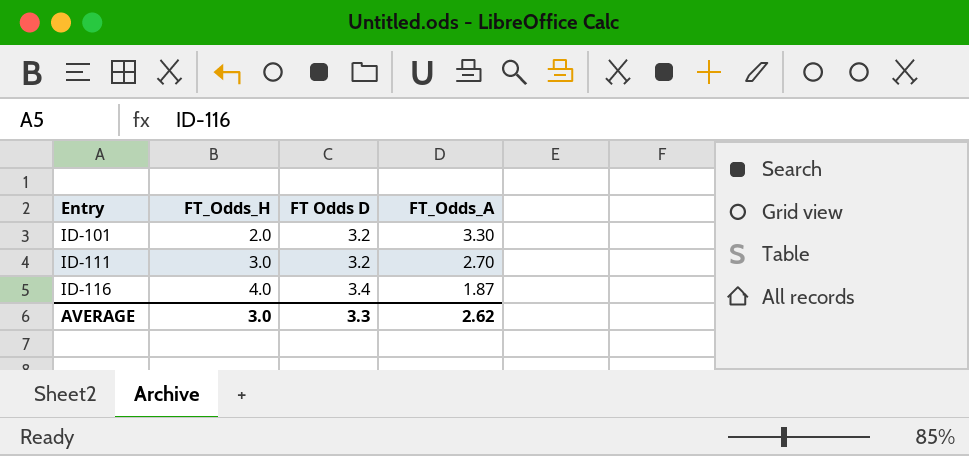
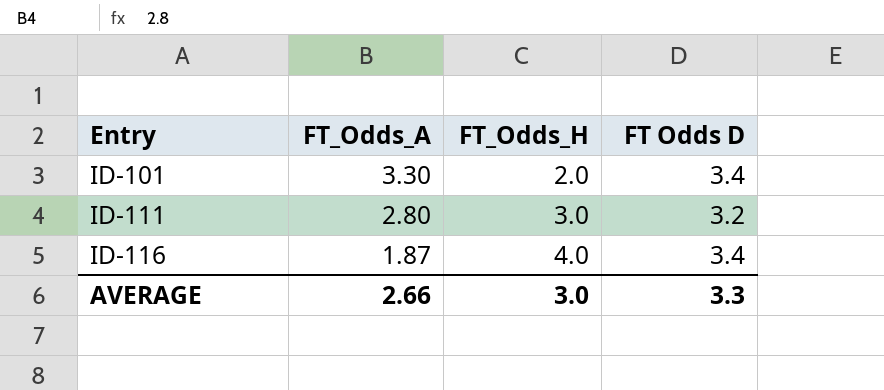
column FT_Odds_A | position: 4 -> 2
ID-101 | FT Odds D: 3.2 -> 3.4
ID-111 | FT_Odds_A: 2.70 -> 2.80
AVERAGE | FT_Odds_A: 2.62 -> 2.66

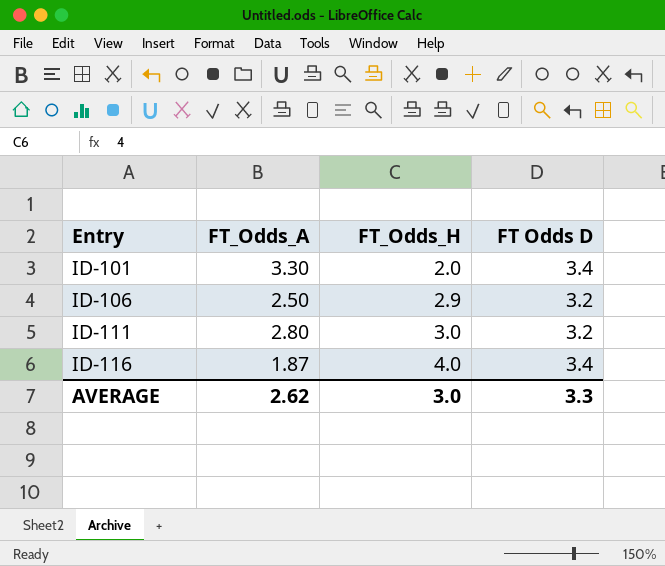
row ID-106: none -> 2.50 | 2.9 | 3.2
AVERAGE | FT_Odds_A: 2.66 -> 2.62

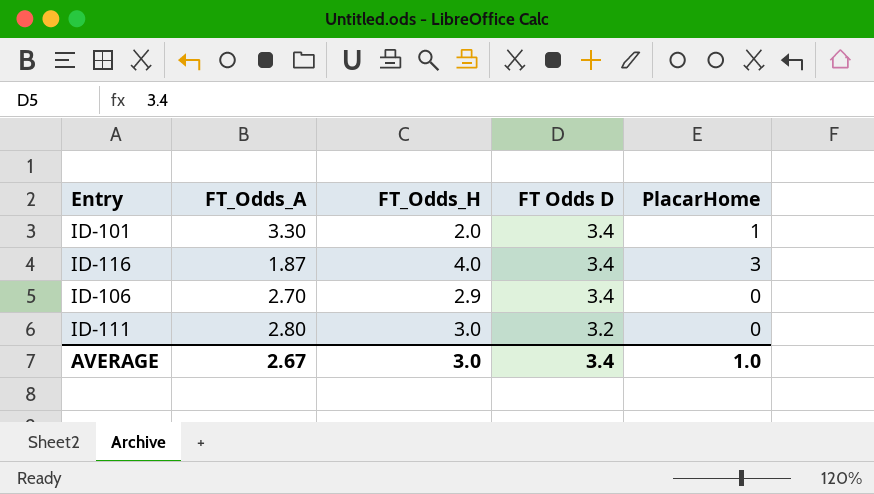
row order: Entry ascending -> FT Odds D descending
column PlacarHome | position: none -> 5
ID-106 | FT_Odds_A: 2.50 -> 2.70
ID-106 | FT Odds D: 3.2 -> 3.4
AVERAGE | FT_Odds_A: 2.62 -> 2.67
AVERAGE | FT Odds D: 3.3 -> 3.4

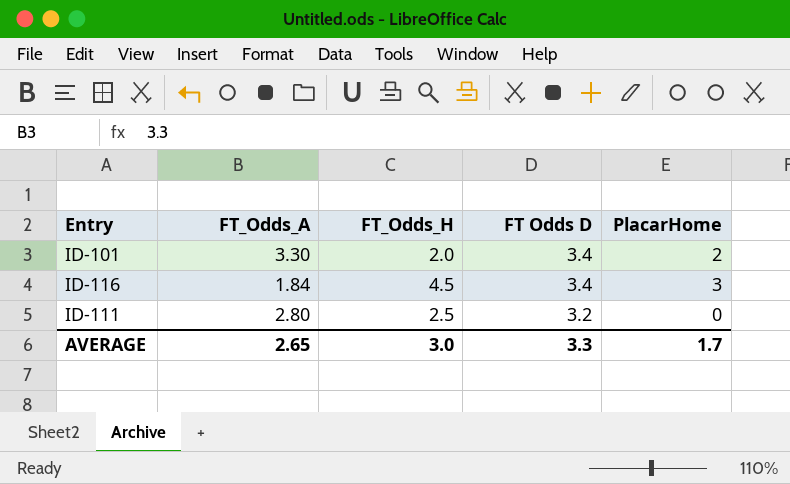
row ID-106: 2.70 | 2.9 | 3.4 | 0 -> none
ID-101 | PlacarHome: 1 -> 2
ID-116 | FT_Odds_A: 1.87 -> 1.84
ID-116 | FT_Odds_H: 4.0 -> 4.5
ID-111 | FT_Odds_H: 3.0 -> 2.5
AVERAGE | FT_Odds_A: 2.67 -> 2.65
AVERAGE | FT Odds D: 3.4 -> 3.3
AVERAGE | PlacarHome: 1.0 -> 1.7

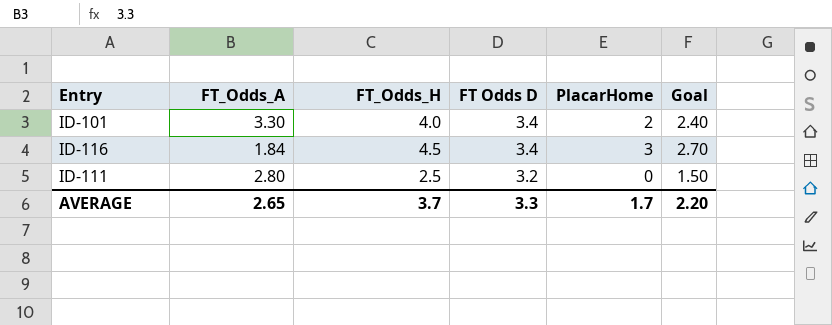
column Goal | formula: none -> [FT_Odds_H] * 0.6
ID-101 | FT_Odds_H: 2.0 -> 4.0
AVERAGE | FT_Odds_H: 3.0 -> 3.7

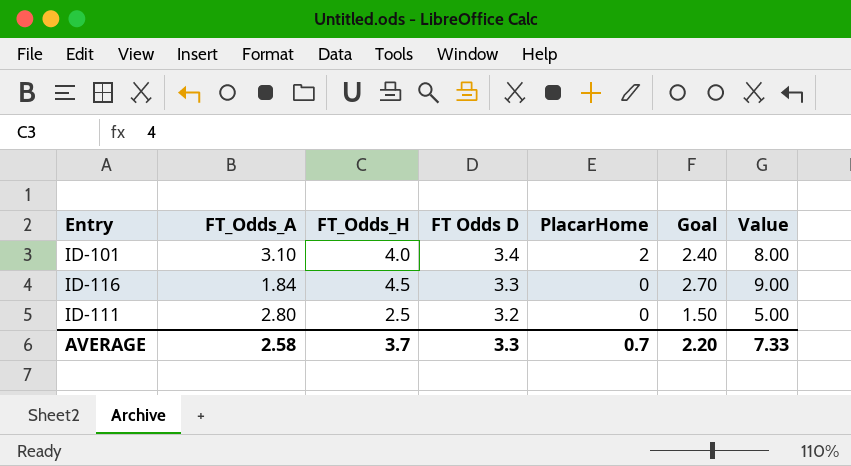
column Value | formula: none -> [FT_Odds_H] * 2
ID-101 | FT_Odds_A: 3.30 -> 3.10
ID-116 | FT Odds D: 3.4 -> 3.3
ID-116 | PlacarHome: 3 -> 0
AVERAGE | FT_Odds_A: 2.65 -> 2.58
AVERAGE | PlacarHome: 1.7 -> 0.7

